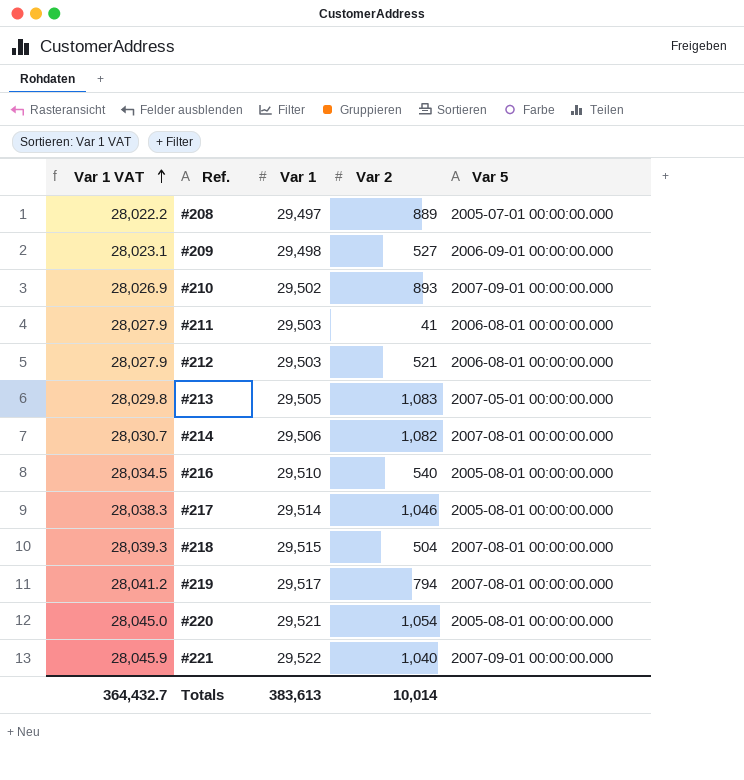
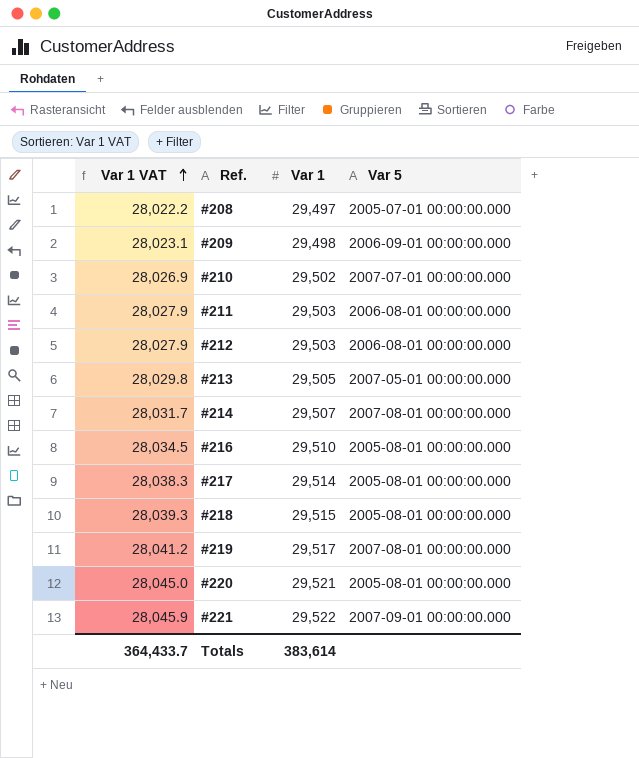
column Var 2 | position: 4 -> none
#210 | Var 5: 2007-09-01 00:00:00.000 -> 2007-07-01 00:00:00.000
#214 | Var 1 VAT: 28,030.7 -> 28,031.7
#214 | Var 1: 29,506 -> 29,507
#218 | Var 5: 2007-08-01 00:00:00.000 -> 2005-08-01 00:00:00.000
Totals | Var 1 VAT: 364,432.7 -> 364,433.7
Totals | Var 1: 383,613 -> 383,614

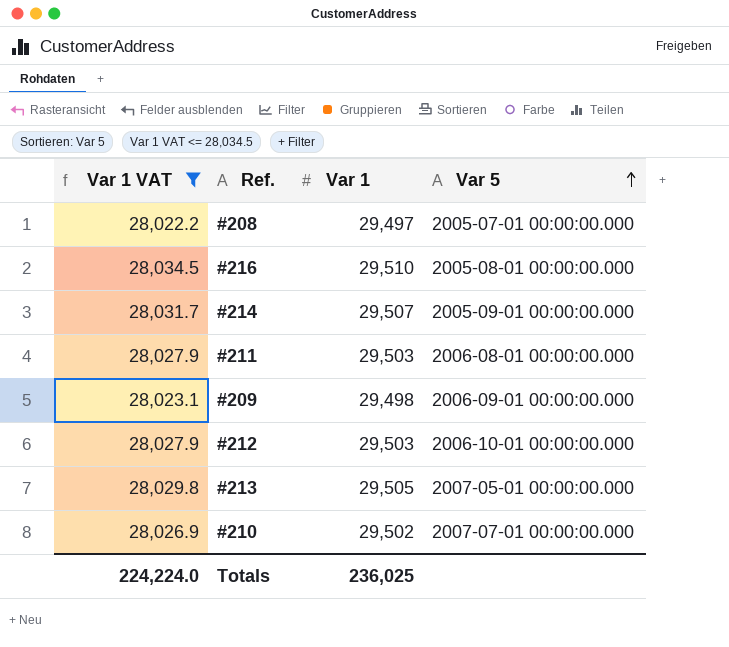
filter: none -> Var 1 VAT <= 28,034.5
row order: Var 1 VAT ascending -> Var 5 ascending
#214 | Var 5: 2007-08-01 00:00:00.000 -> 2005-09-01 00:00:00.000
#212 | Var 5: 2006-08-01 00:00:00.000 -> 2006-10-01 00:00:00.000
Totals | Var 1 VAT: 364,433.7 -> 224,224.0
Totals | Var 1: 383,614 -> 236,025

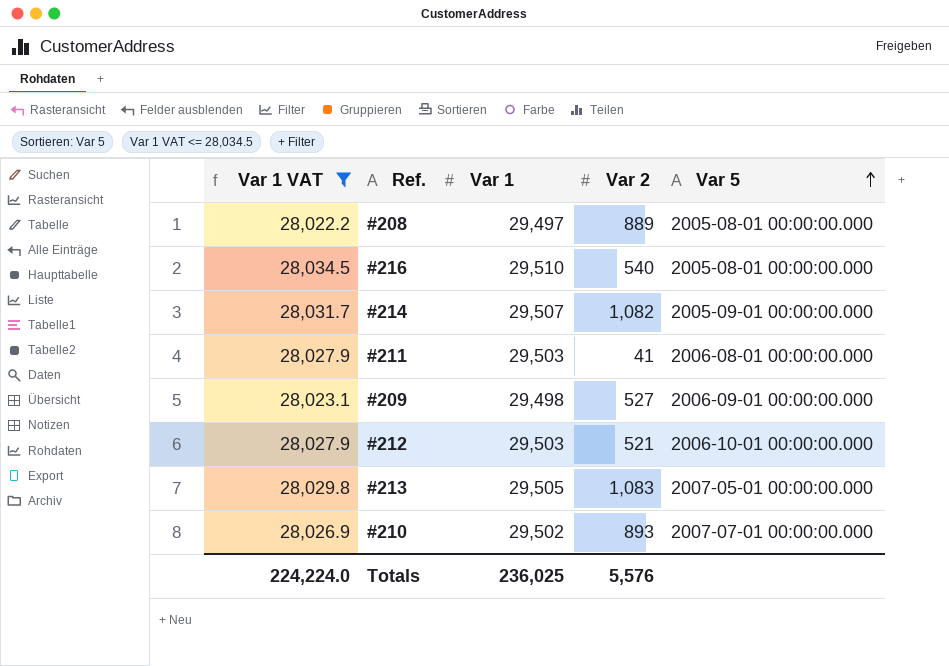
column Var 2 | position: none -> 4
#208 | Var 5: 2005-07-01 00:00:00.000 -> 2005-08-01 00:00:00.000

